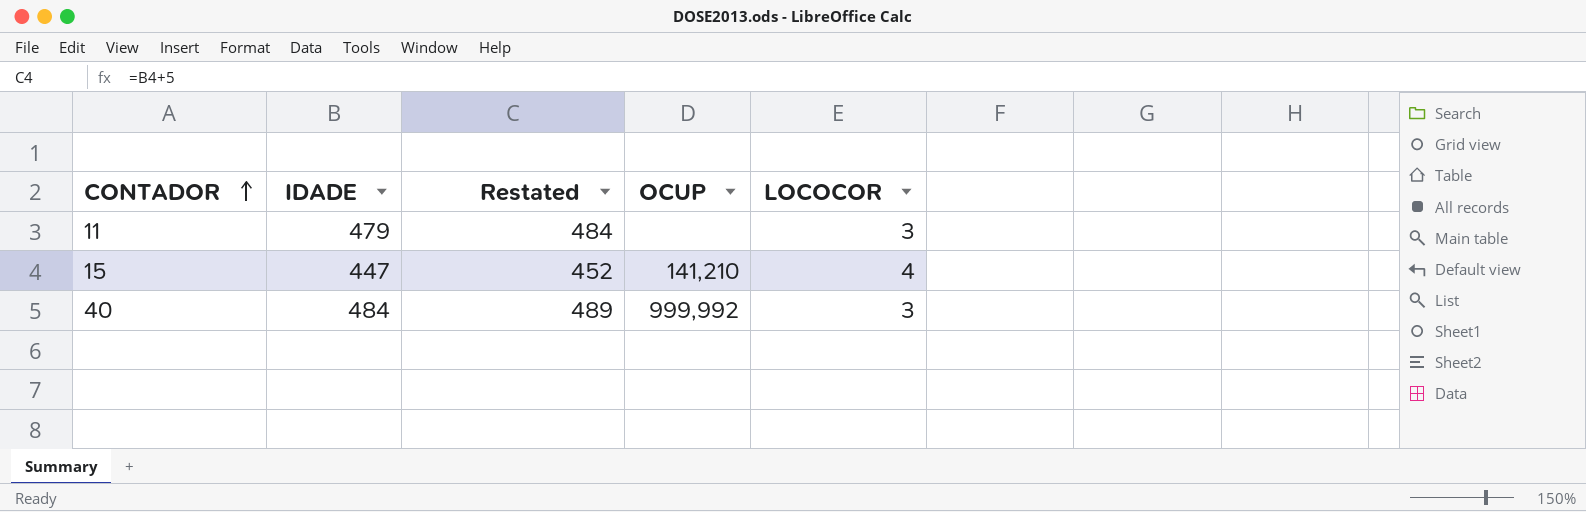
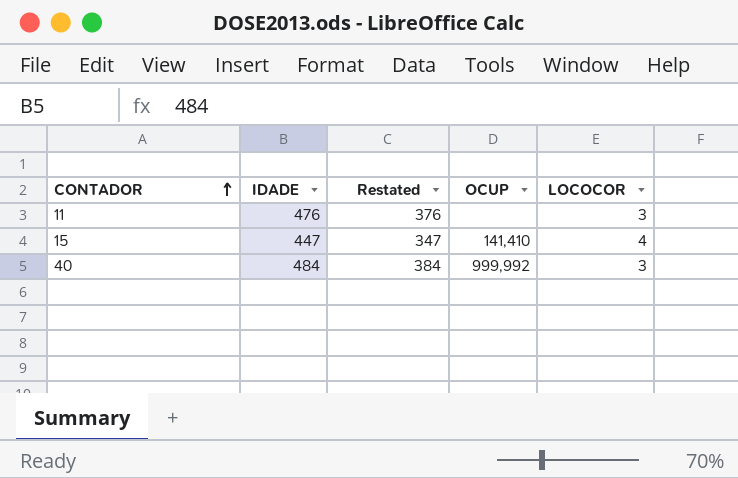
column Restated | formula: [IDADE] + 5 -> [IDADE] - 100
11 | IDADE: 479 -> 476
15 | OCUP: 141,210 -> 141,410

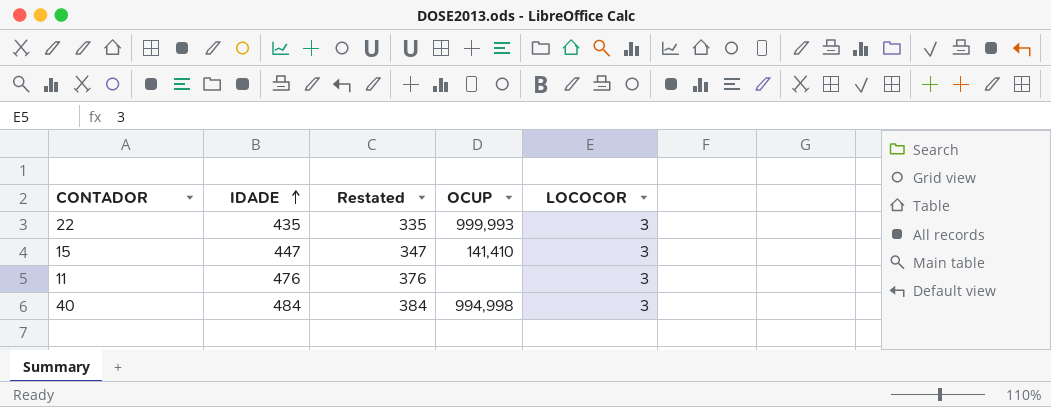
row order: CONTADOR ascending -> IDADE ascending
row 22: none -> 435 | 335 | 999,993 | 3
15 | LOCOCOR: 4 -> 3
40 | OCUP: 999,992 -> 994,998

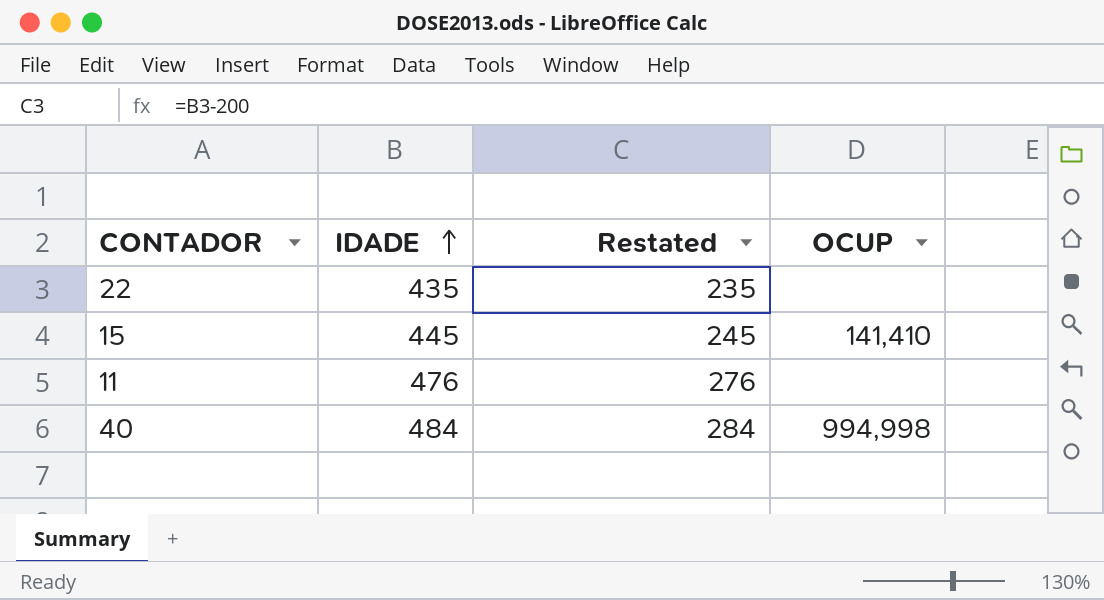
column LOCOCOR | position: 5 -> none
column Restated | formula: [IDADE] - 100 -> [IDADE] - 200
22 | OCUP: 999,993 -> none
15 | IDADE: 447 -> 445

